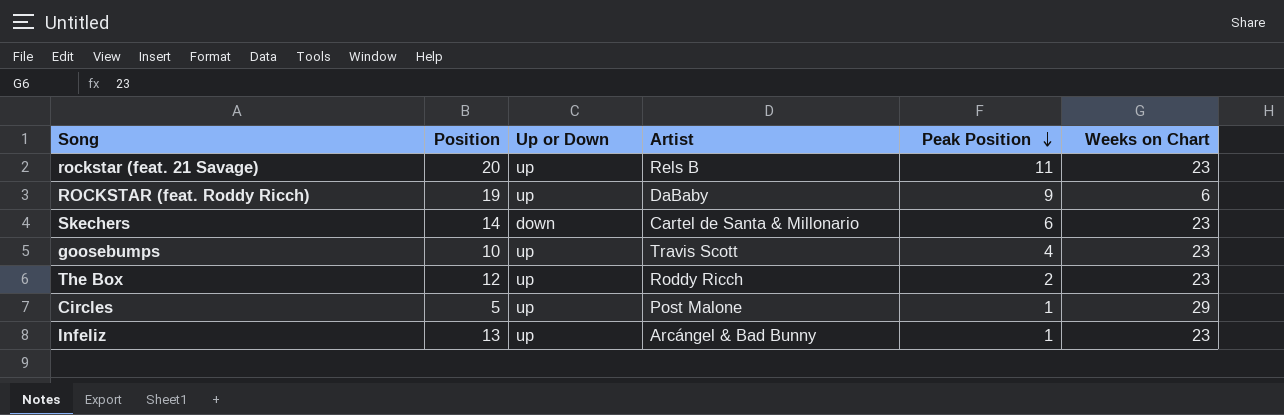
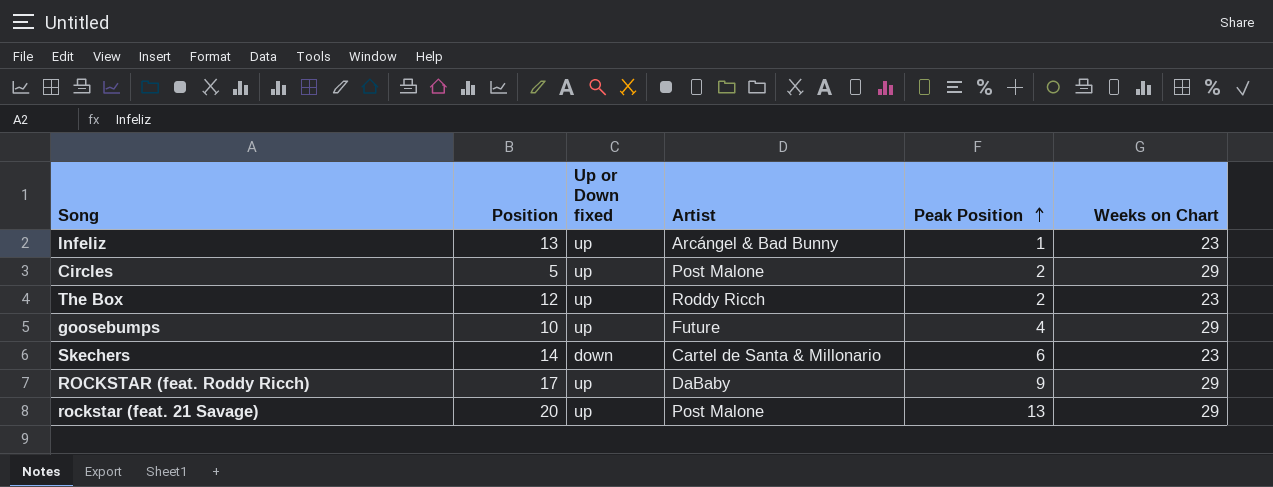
row order: Peak Position descending -> Peak Position ascending
column name: Up or Down -> Up or Down fixed
Circles | Peak Position: 1 -> 2
goosebumps | Artist: Travis Scott -> Future
goosebumps | Weeks on Chart: 23 -> 29
ROCKSTAR (feat. Roddy Ricch) | Position: 19 -> 17
ROCKSTAR (feat. Roddy Ricch) | Weeks on Chart: 6 -> 29
rockstar (feat. 21 Savage) | Artist: Rels B -> Post Malone
rockstar (feat. 21 Savage) | Peak Position: 11 -> 13
rockstar (feat. 21 Savage) | Weeks on Chart: 23 -> 29

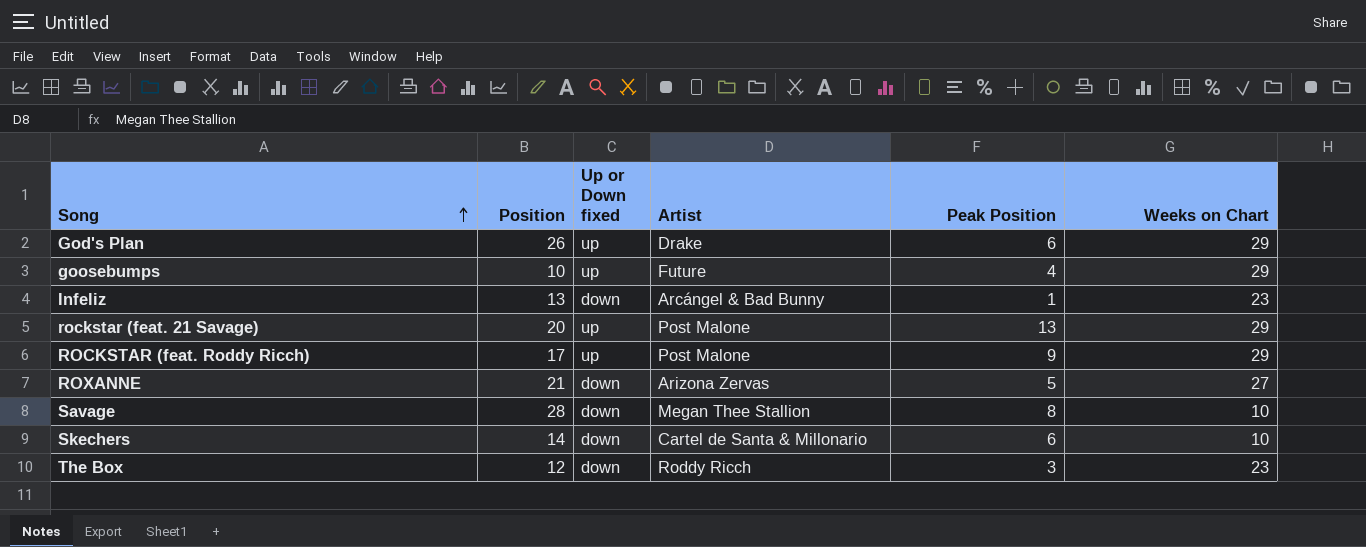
row order: Peak Position ascending -> Song ascending
row Circles: 5 | up | Post Malone | 2 | 29 -> none
row God's Plan: none -> 26 | up | Drake | 6 | 29
Infeliz | Up or Down fixed: up -> down
ROCKSTAR (feat. Roddy Ricch) | Artist: DaBaby -> Post Malone
row ROXANNE: none -> 21 | down | Arizona Zervas | 5 | 27
row Savage: none -> 28 | down | Megan Thee Stallion | 8 | 10
Skechers | Weeks on Chart: 23 -> 10
The Box | Up or Down fixed: up -> down
The Box | Peak Position: 2 -> 3

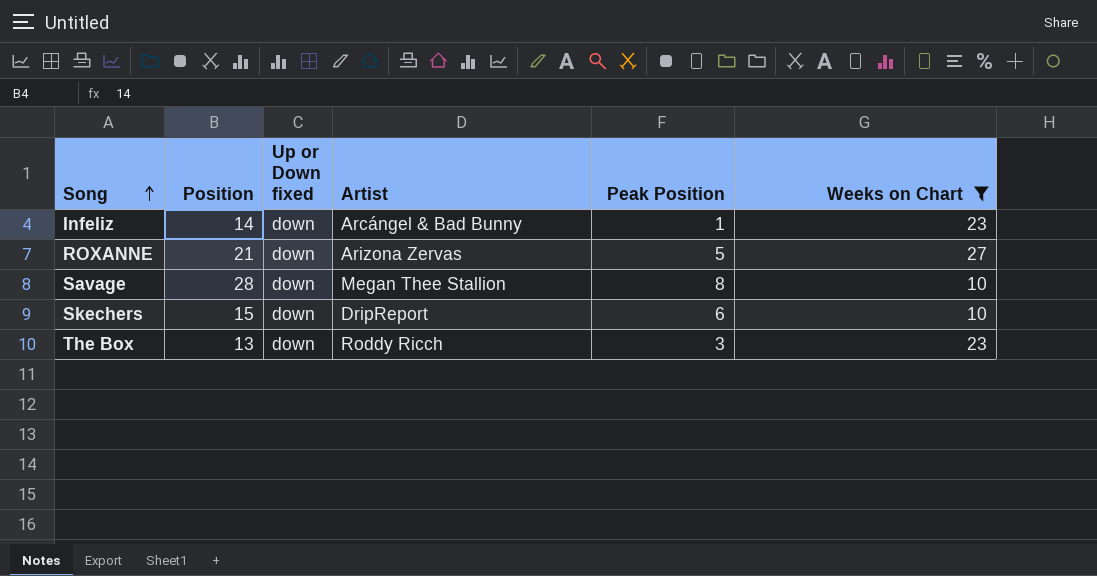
filter: none -> Weeks on Chart != 29
Infeliz | Position: 13 -> 14
Skechers | Position: 14 -> 15
Skechers | Artist: Cartel de Santa & Millonario -> DripReport
The Box | Position: 12 -> 13

